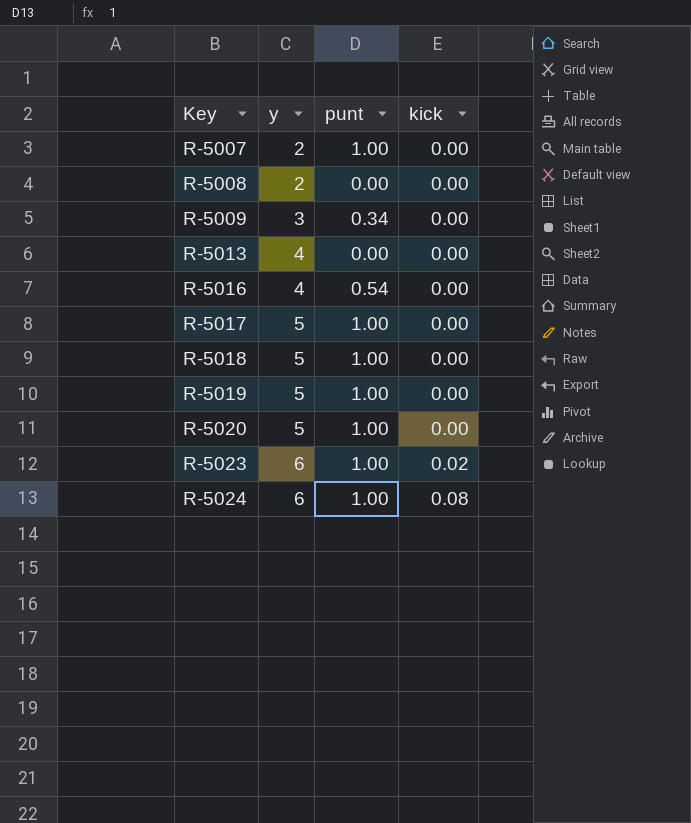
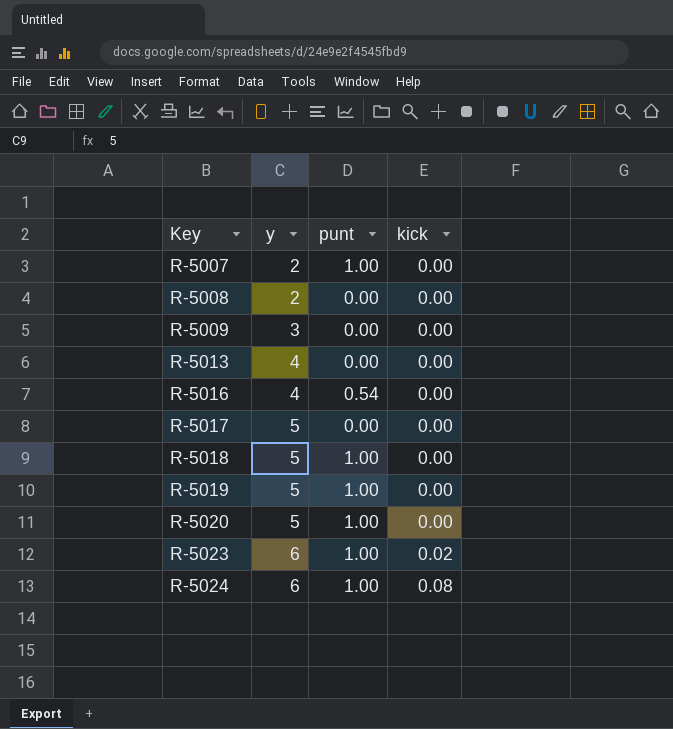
R-5009 | punt: 0.34 -> 0.00
R-5017 | punt: 1.00 -> 0.00

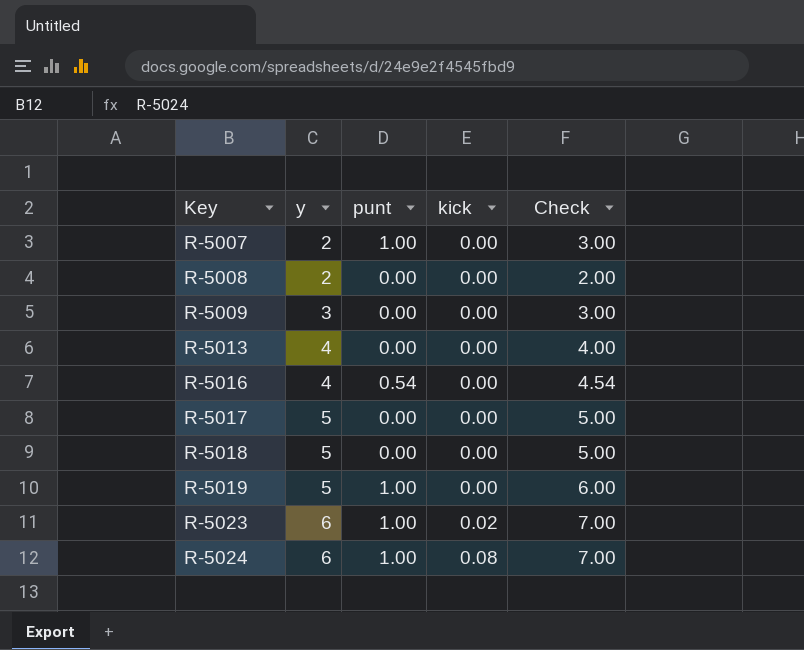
column Check | formula: none -> [y] + [punt]
row R-5020: 5 | 1.00 | 0.00 -> none
R-5018 | punt: 1.00 -> 0.00

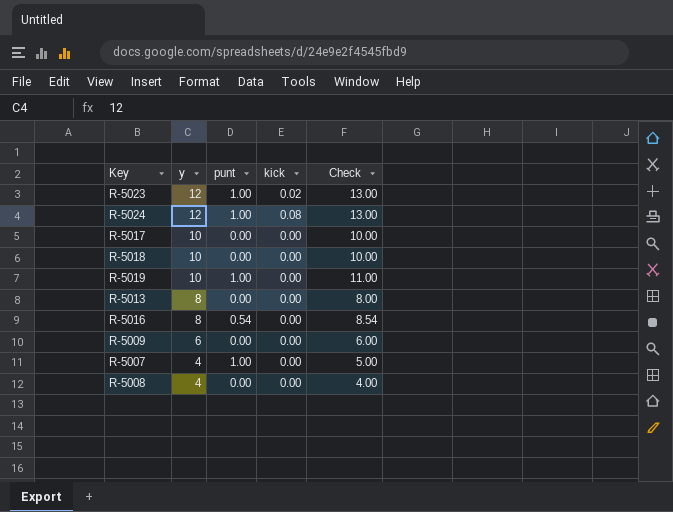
row order: Key ascending -> y descending
R-5023 | y: 6 -> 12
R-5023 | Check: 7.00 -> 13.00
R-5024 | y: 6 -> 12
R-5024 | Check: 7.00 -> 13.00
R-5017 | y: 5 -> 10
R-5017 | Check: 5.00 -> 10.00
R-5018 | y: 5 -> 10
R-5018 | Check: 5.00 -> 10.00
R-5019 | y: 5 -> 10
R-5019 | Check: 6.00 -> 11.00
R-5013 | y: 4 -> 8
R-5013 | Check: 4.00 -> 8.00
R-5016 | y: 4 -> 8
R-5016 | Check: 4.54 -> 8.54
R-5009 | y: 3 -> 6
R-5009 | Check: 3.00 -> 6.00
R-5007 | y: 2 -> 4
R-5007 | Check: 3.00 -> 5.00
R-5008 | y: 2 -> 4
R-5008 | Check: 2.00 -> 4.00

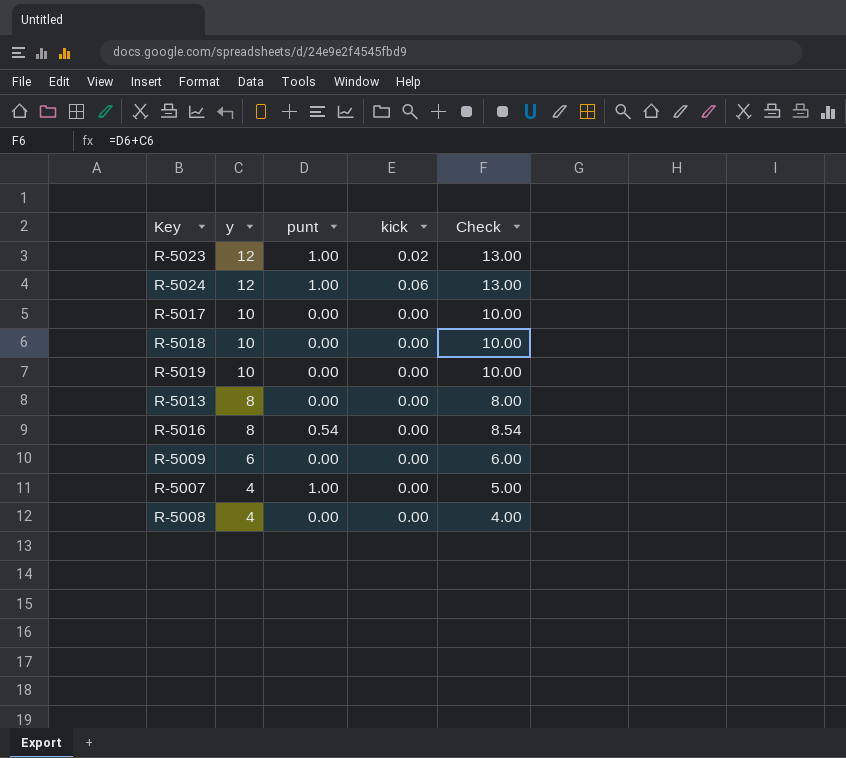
R-5024 | kick: 0.08 -> 0.06
R-5019 | punt: 1.00 -> 0.00
R-5019 | Check: 11.00 -> 10.00

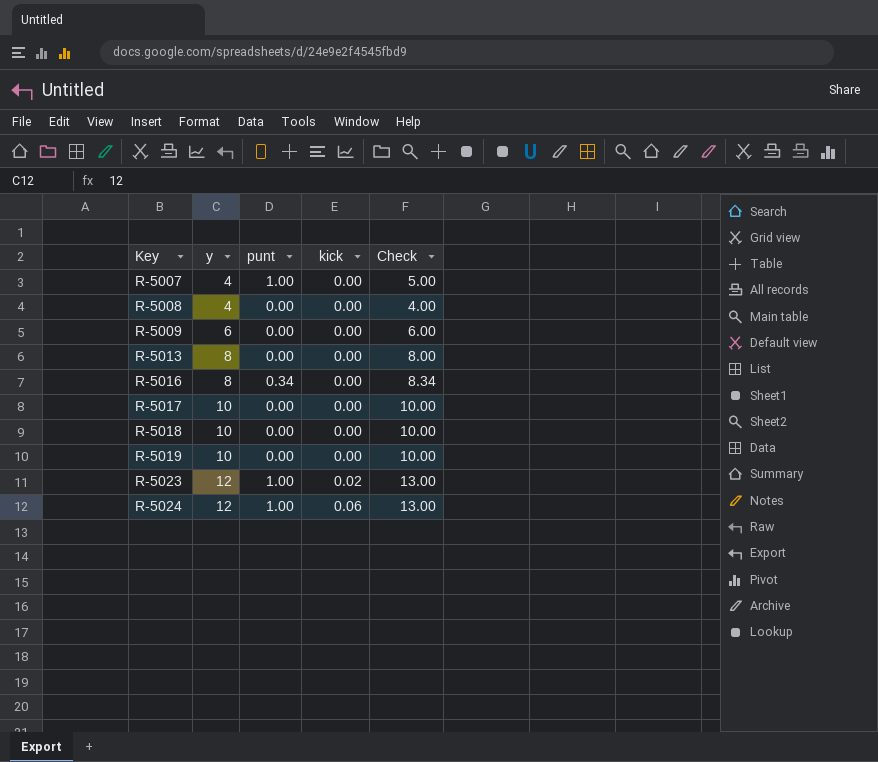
row order: y descending -> Key ascending
R-5016 | punt: 0.54 -> 0.34
R-5016 | Check: 8.54 -> 8.34

